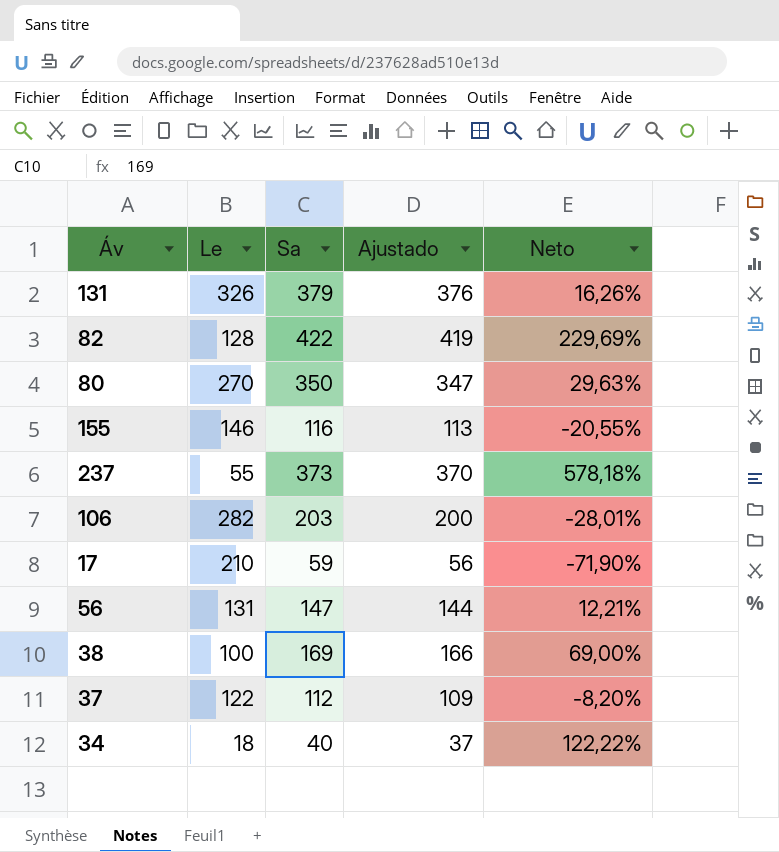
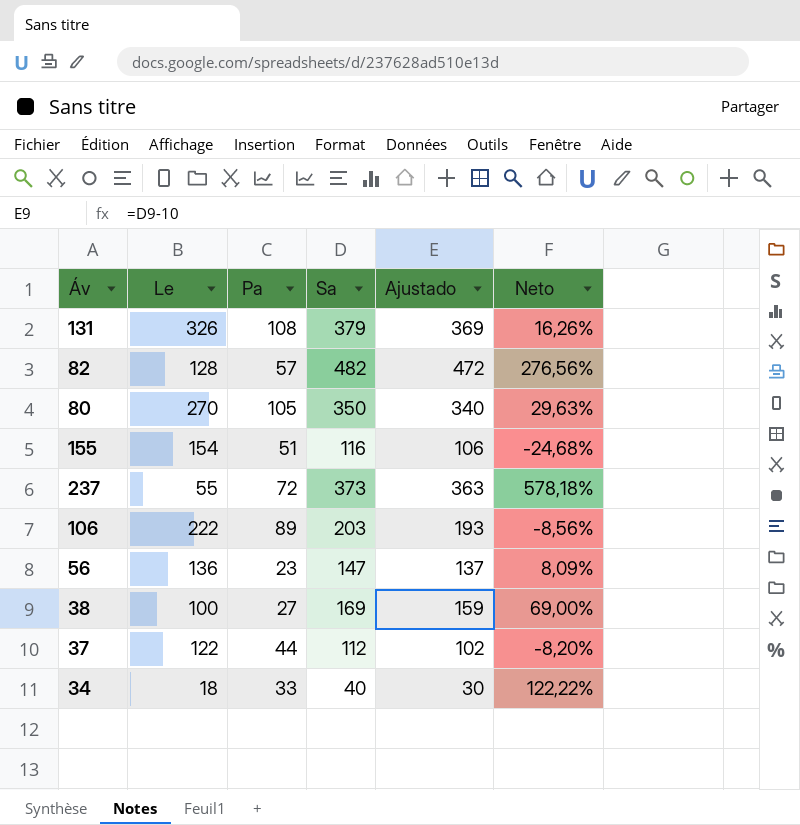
column Pa | position: none -> 3
column Ajustado | formula: [Sa] - 3 -> [Sa] - 10
row 17: 210 | 59 | 56 | -71,90% -> none
82 | Sa: 422 -> 482
82 | Neto: 229,69% -> 276,56%
155 | Le: 146 -> 154
155 | Neto: -20,55% -> -24,68%
106 | Le: 282 -> 222
106 | Neto: -28,01% -> -8,56%
56 | Le: 131 -> 136
56 | Neto: 12,21% -> 8,09%

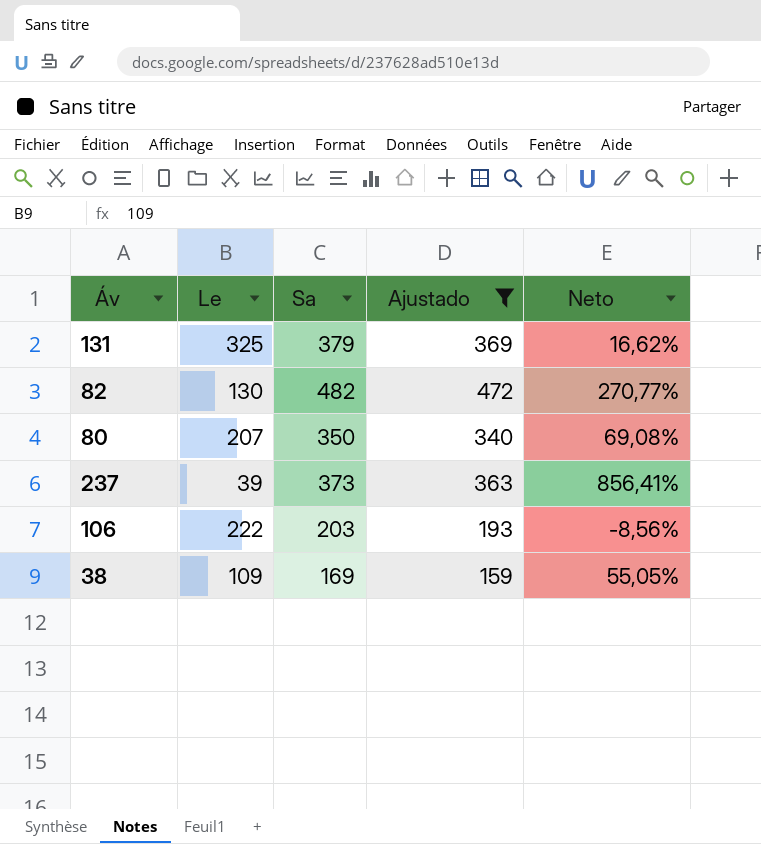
filter: none -> Ajustado >= 159
column Pa | position: 3 -> none
131 | Le: 326 -> 325
131 | Neto: 16,26% -> 16,62%
82 | Le: 128 -> 130
82 | Neto: 276,56% -> 270,77%
80 | Le: 270 -> 207
80 | Neto: 29,63% -> 69,08%
237 | Le: 55 -> 39
237 | Neto: 578,18% -> 856,41%
38 | Le: 100 -> 109
38 | Neto: 69,00% -> 55,05%

